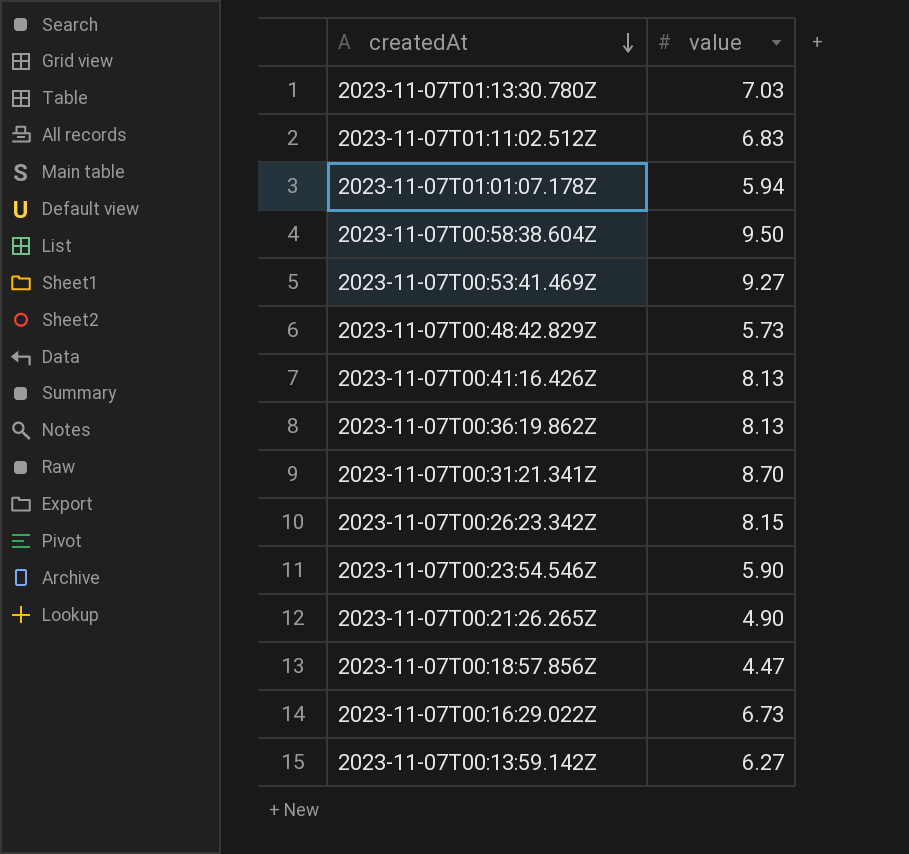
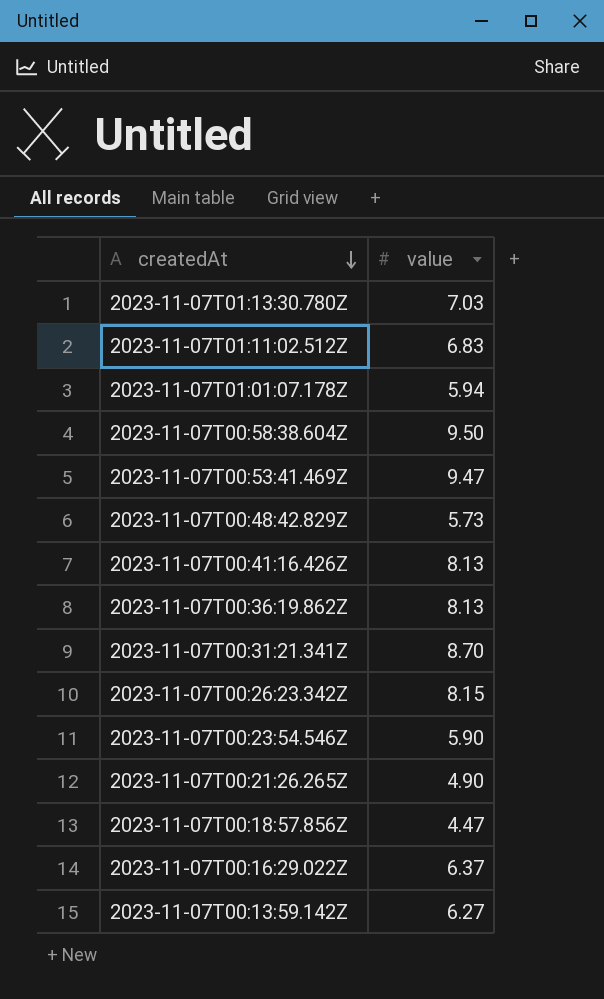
2023-11-07T00:53:41.469Z | value: 9.27 -> 9.47
2023-11-07T00:16:29.022Z | value: 6.73 -> 6.37

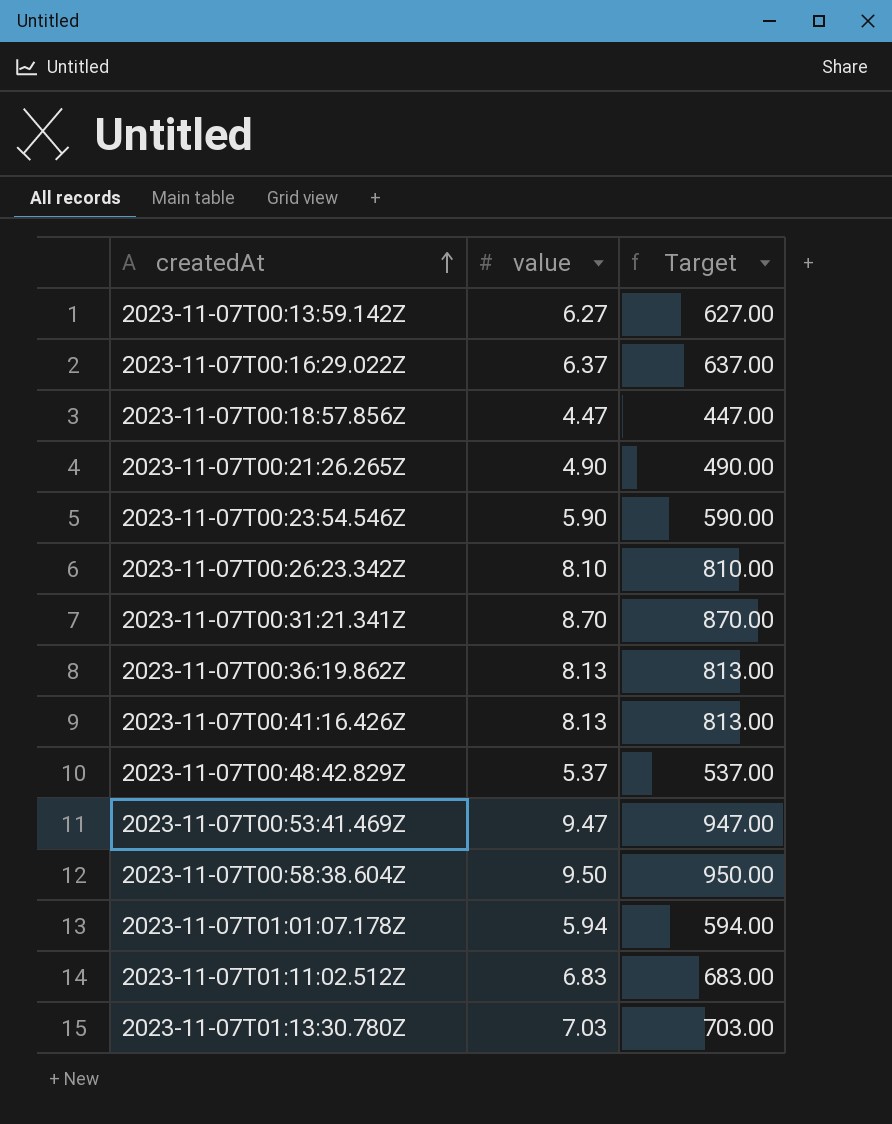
row order: createdAt descending -> createdAt ascending
column Target | formula: none -> [value] * 100
2023-11-07T00:26:23.342Z | value: 8.15 -> 8.10
2023-11-07T00:48:42.829Z | value: 5.73 -> 5.37

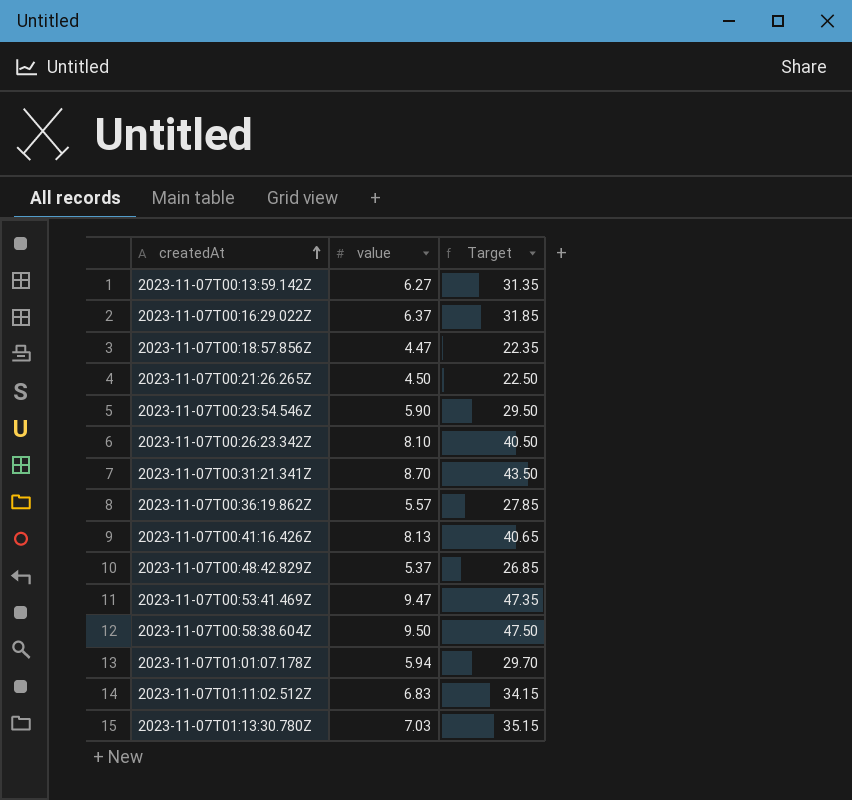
column Target | formula: [value] * 100 -> [value] * 5
2023-11-07T00:21:26.265Z | value: 4.90 -> 4.50
2023-11-07T00:36:19.862Z | value: 8.13 -> 5.57

